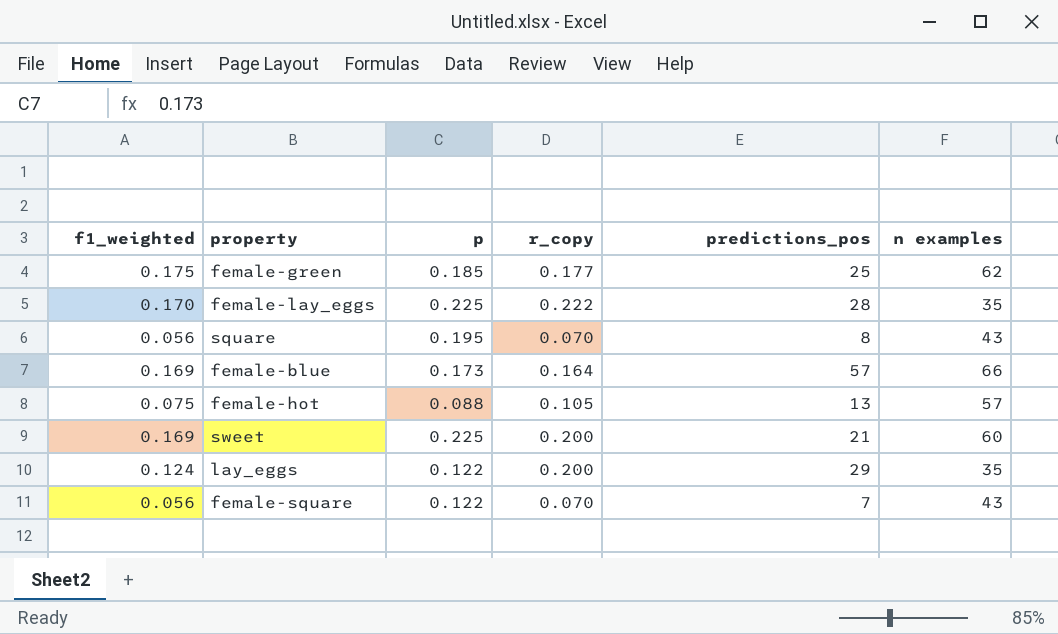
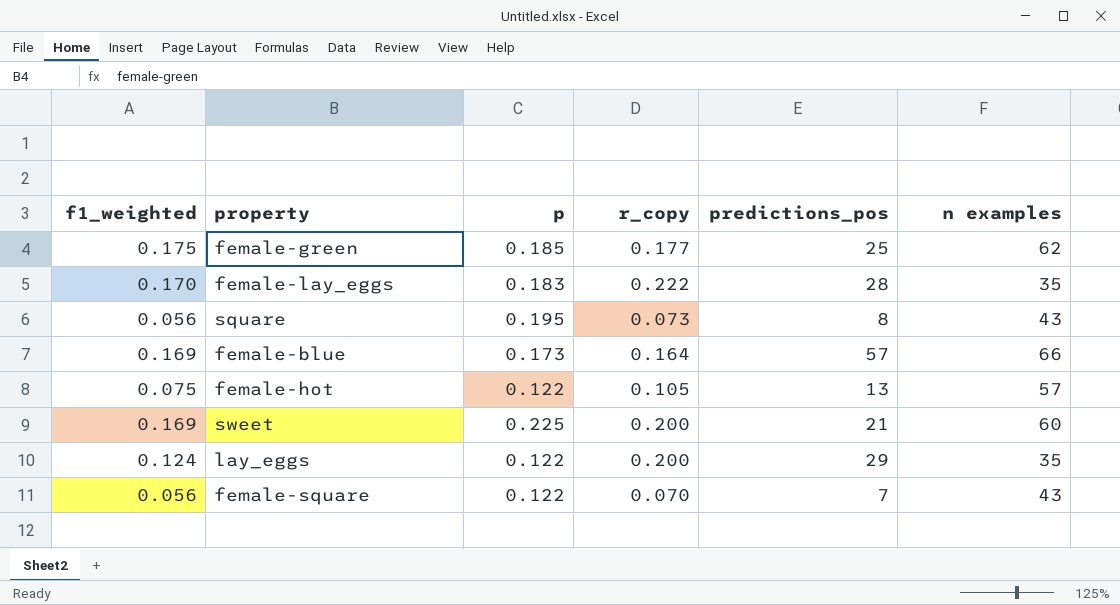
female-lay_eggs | p: 0.225 -> 0.183
square | r_copy: 0.070 -> 0.073
female-hot | p: 0.088 -> 0.122

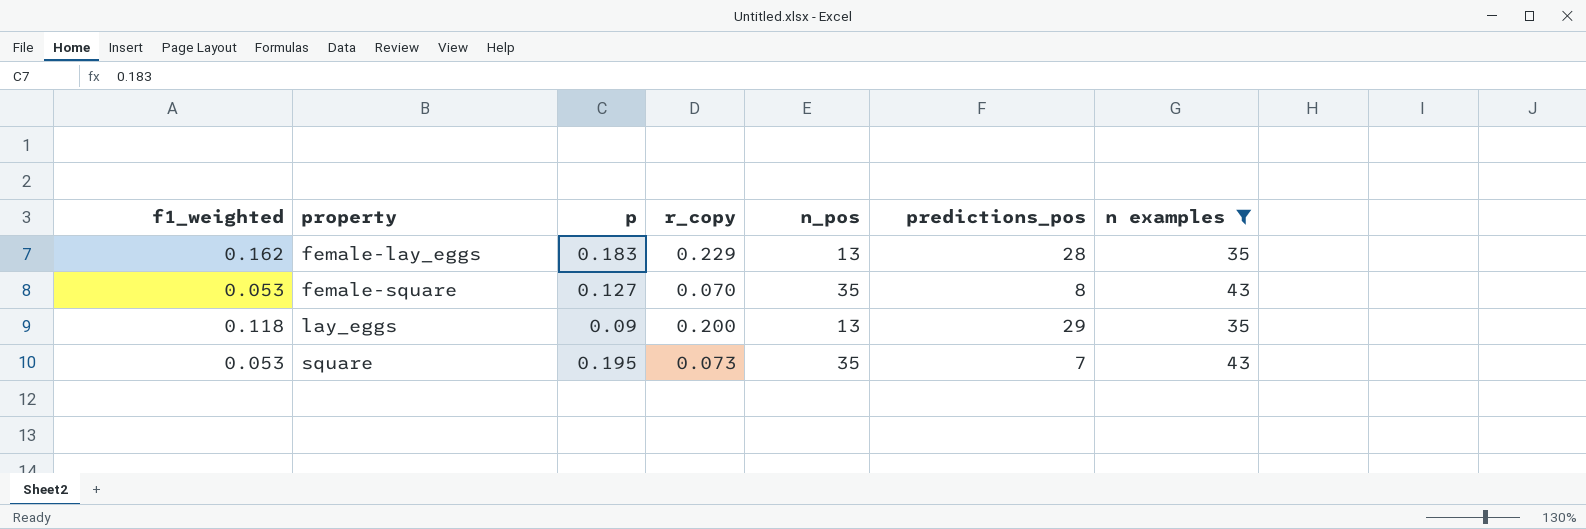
filter: none -> n examples <= 43
row order: none -> property ascending
column n_pos | position: none -> 5
female-lay_eggs | f1_weighted: 0.170 -> 0.162
female-lay_eggs | r_copy: 0.222 -> 0.229
female-square | f1_weighted: 0.056 -> 0.053
female-square | p: 0.122 -> 0.127
female-square | predictions_pos: 7 -> 8
lay_eggs | f1_weighted: 0.124 -> 0.118
lay_eggs | p: 0.122 -> 0.09
square | f1_weighted: 0.056 -> 0.053
square | predictions_pos: 8 -> 7

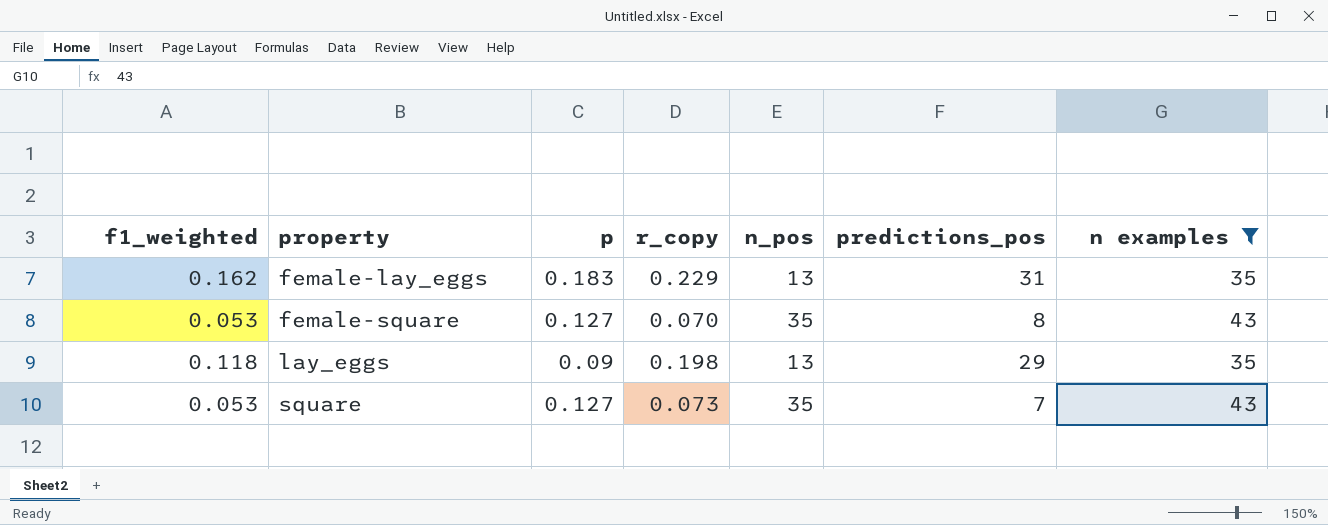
female-lay_eggs | predictions_pos: 28 -> 31
lay_eggs | r_copy: 0.200 -> 0.198
square | p: 0.195 -> 0.127

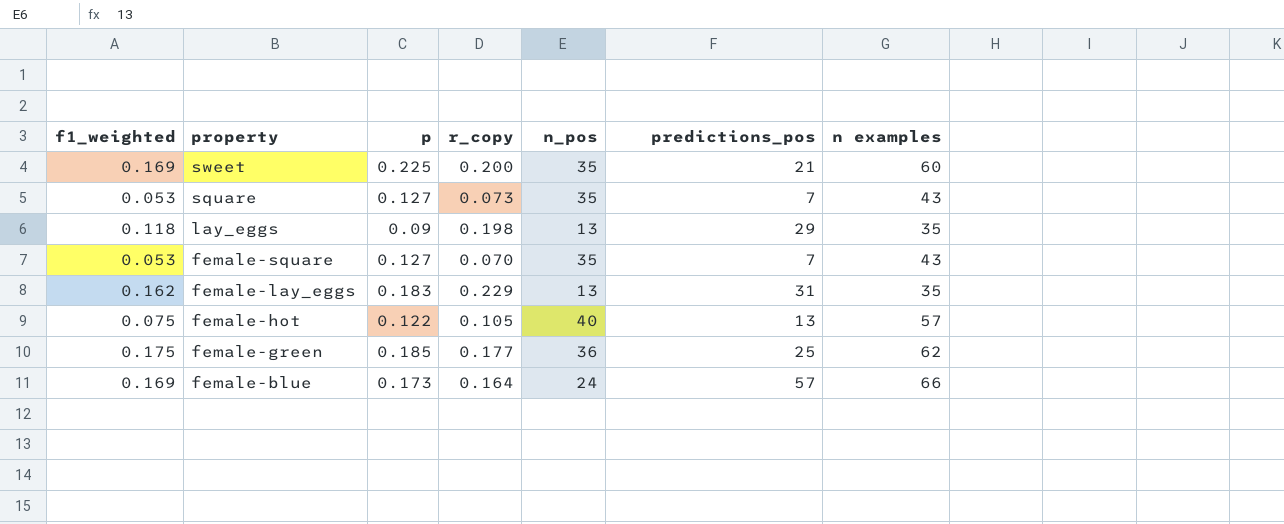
filter: n examples <= 43 -> none
row order: property ascending -> property descending
female-square | predictions_pos: 8 -> 7

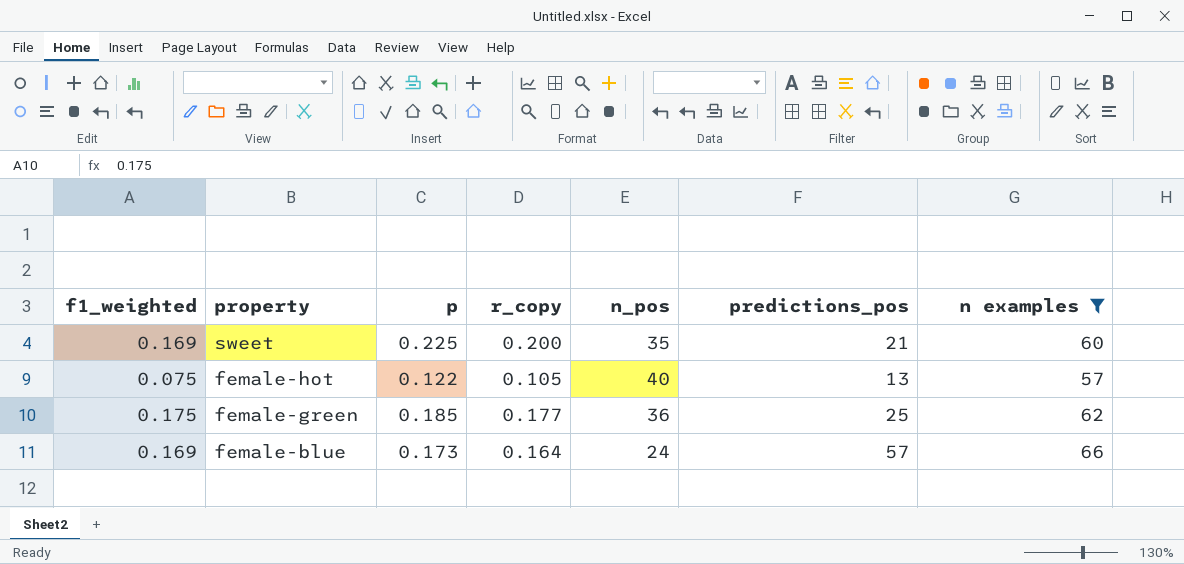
filter: none -> n examples >= 57

